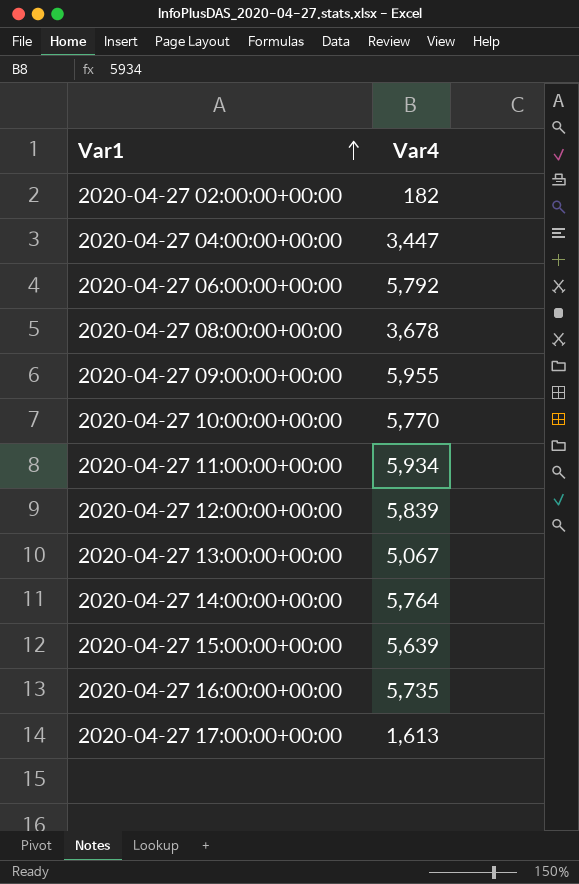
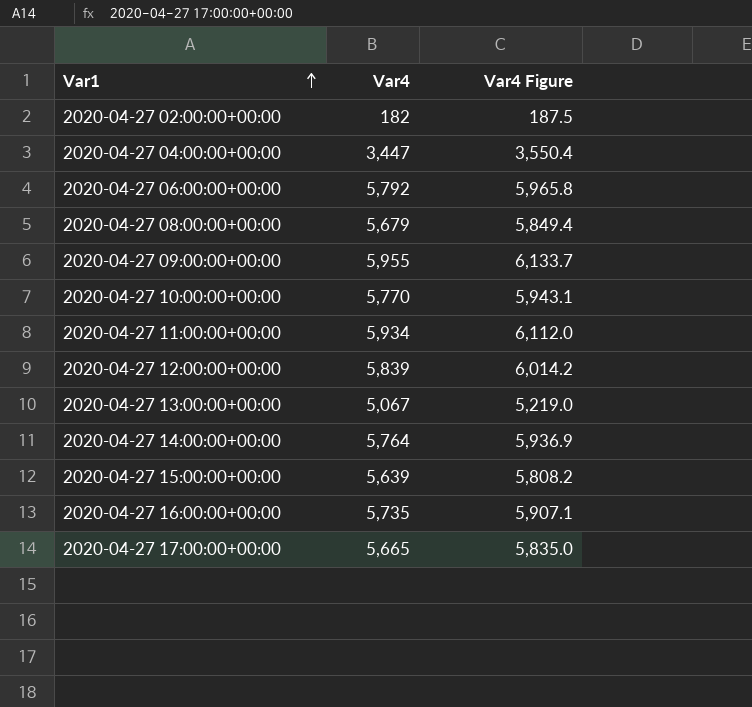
column Var4 Figure | formula: none -> [Var4] * 1.03
2020-04-27 08:00:00+00:00 | Var4: 3,678 -> 5,679
2020-04-27 17:00:00+00:00 | Var4: 1,613 -> 5,665

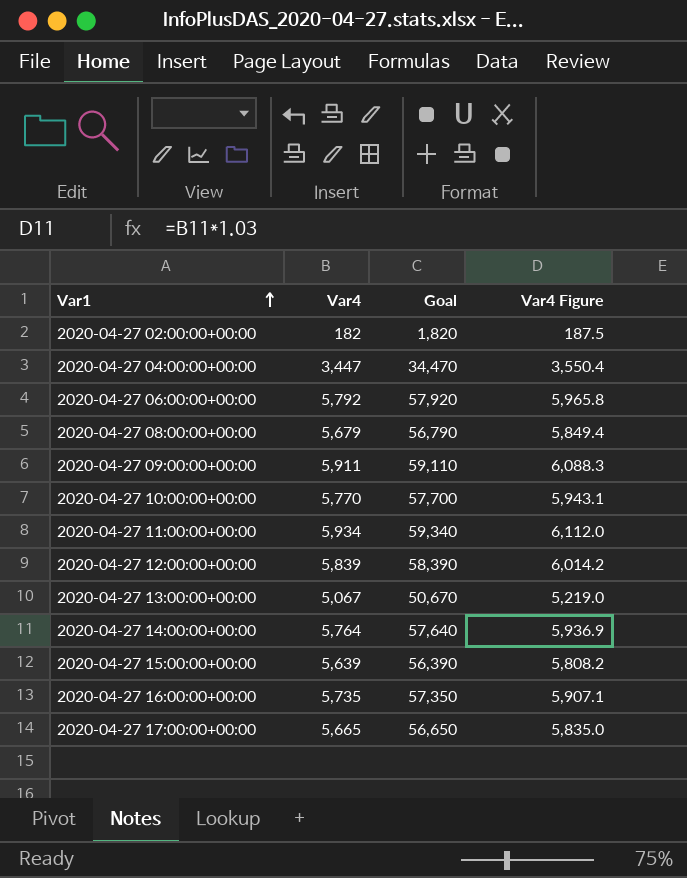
column Goal | formula: none -> [Var4] * 10
2020-04-27 09:00:00+00:00 | Var4: 5,955 -> 5,911
2020-04-27 09:00:00+00:00 | Var4 Figure: 6,133.7 -> 6,088.3

